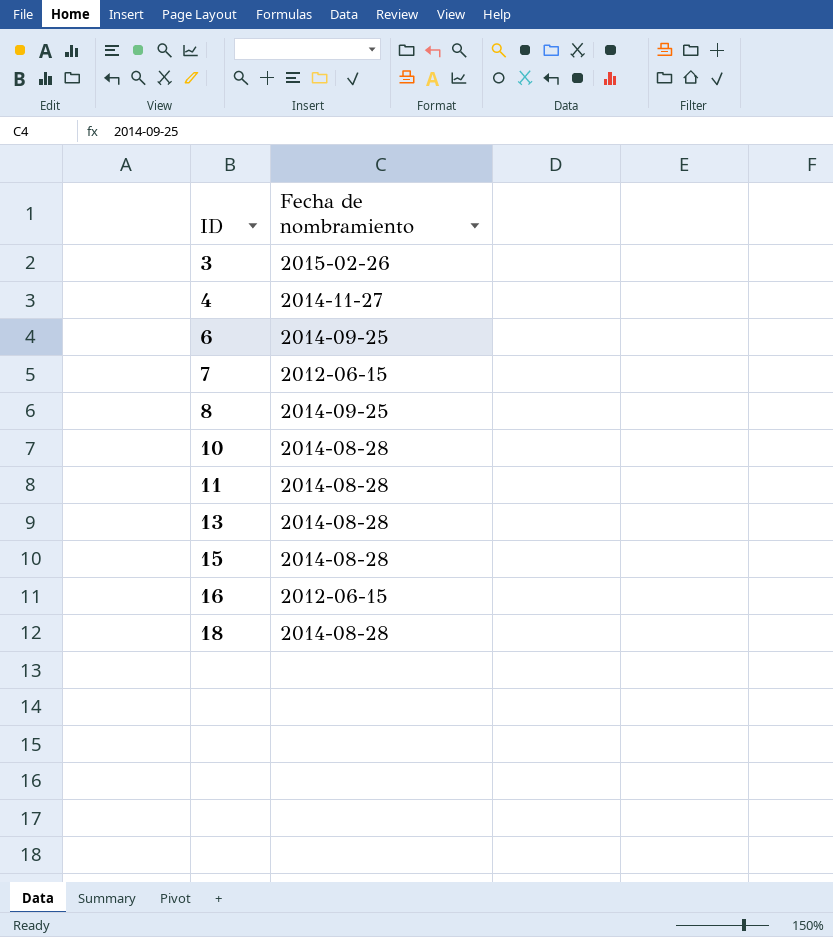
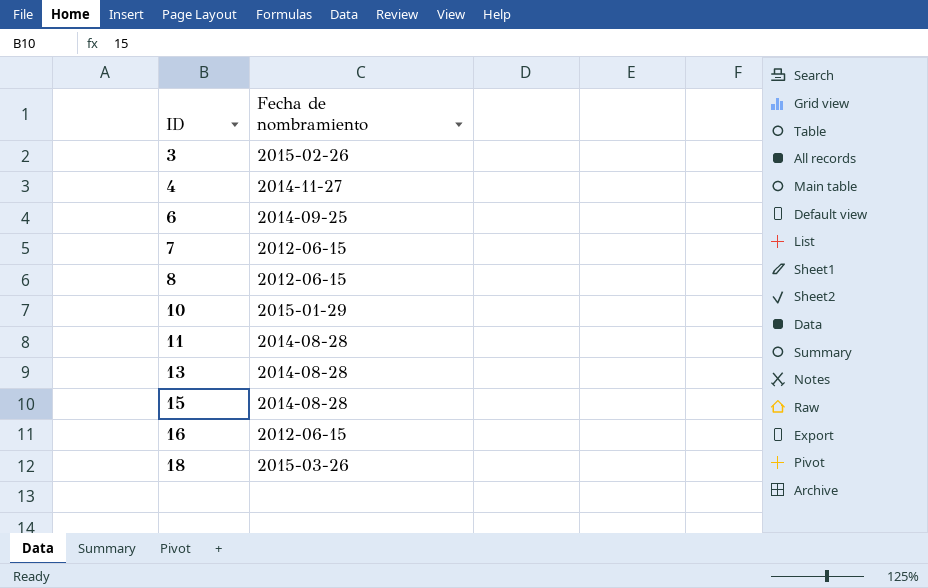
8 | Fecha de nombramiento: 2014-09-25 -> 2012-06-15
10 | Fecha de nombramiento: 2014-08-28 -> 2015-01-29
18 | Fecha de nombramiento: 2014-08-28 -> 2015-03-26

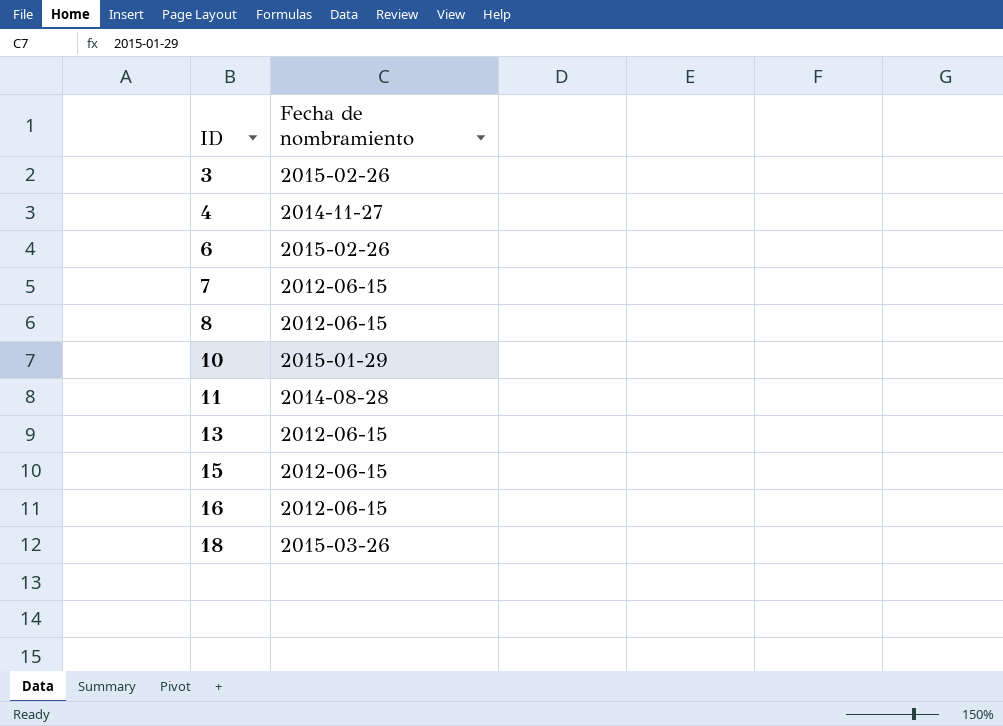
6 | Fecha de nombramiento: 2014-09-25 -> 2015-02-26
13 | Fecha de nombramiento: 2014-08-28 -> 2012-06-15
15 | Fecha de nombramiento: 2014-08-28 -> 2012-06-15

